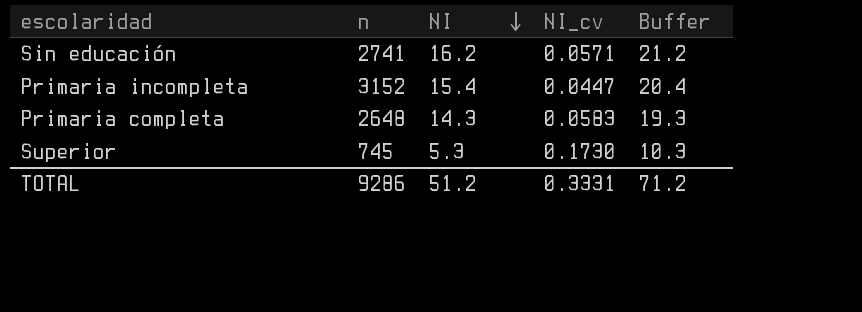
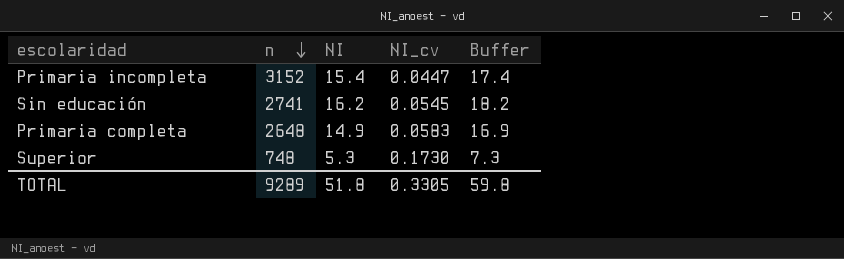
row order: NI descending -> n descending
column Buffer | formula: [NI] + 5 -> [NI] + 2
Sin educación | NI_cv: 0.0571 -> 0.0545
Primaria completa | NI: 14.3 -> 14.9
Superior | n: 745 -> 748
TOTAL | n: 9286 -> 9289
TOTAL | NI: 51.2 -> 51.8
TOTAL | NI_cv: 0.3331 -> 0.3305
TOTAL | Buffer: 71.2 -> 59.8

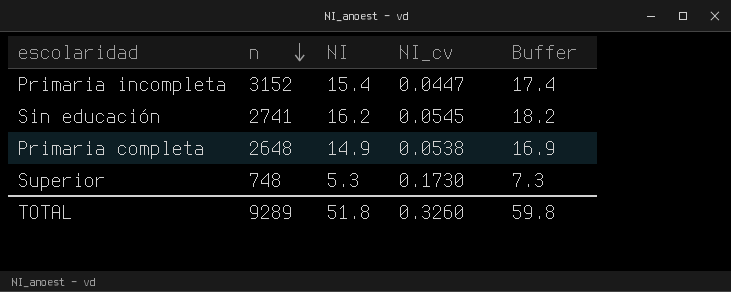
Primaria completa | NI_cv: 0.0583 -> 0.0538
TOTAL | NI_cv: 0.3305 -> 0.3260

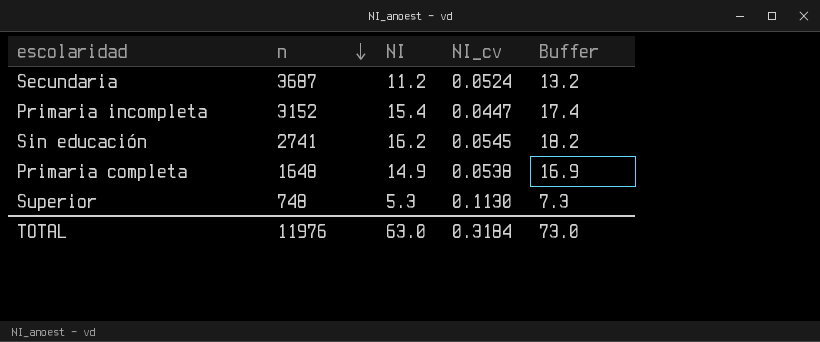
row Secundaria: none -> 3687 | 11.2 | 0.0524 | 13.2
Primaria completa | n: 2648 -> 1648
Superior | NI_cv: 0.1730 -> 0.1130
TOTAL | n: 9289 -> 11976
TOTAL | NI: 51.8 -> 63.0
TOTAL | NI_cv: 0.3260 -> 0.3184
TOTAL | Buffer: 59.8 -> 73.0

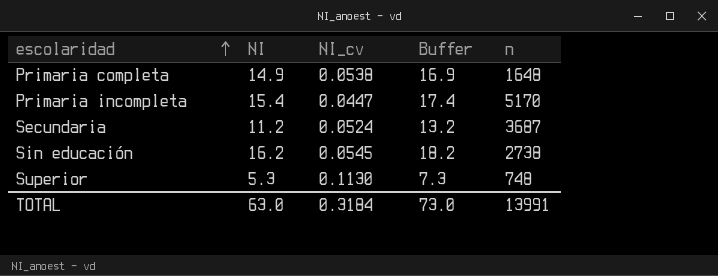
row order: n descending -> escolaridad ascending
column n | position: 2 -> 5
Primaria incompleta | n: 3152 -> 5170
Sin educación | n: 2741 -> 2738
TOTAL | n: 11976 -> 13991

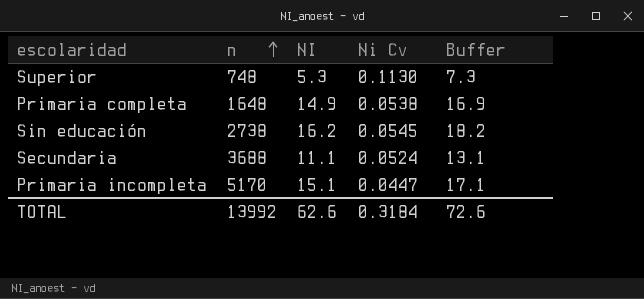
row order: escolaridad ascending -> n ascending
column n | position: 5 -> 2
column name: NI_cv -> Ni Cv
Secundaria | n: 3687 -> 3688
Secundaria | NI: 11.2 -> 11.1
Secundaria | Buffer: 13.2 -> 13.1
Primaria incompleta | NI: 15.4 -> 15.1
Primaria incompleta | Buffer: 17.4 -> 17.1
TOTAL | n: 13991 -> 13992
TOTAL | NI: 63.0 -> 62.6
TOTAL | Buffer: 73.0 -> 72.6

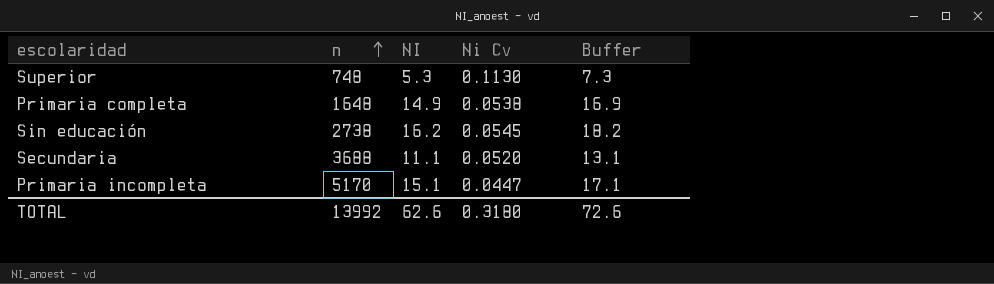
Secundaria | Ni Cv: 0.0524 -> 0.0520
TOTAL | Ni Cv: 0.3184 -> 0.3180

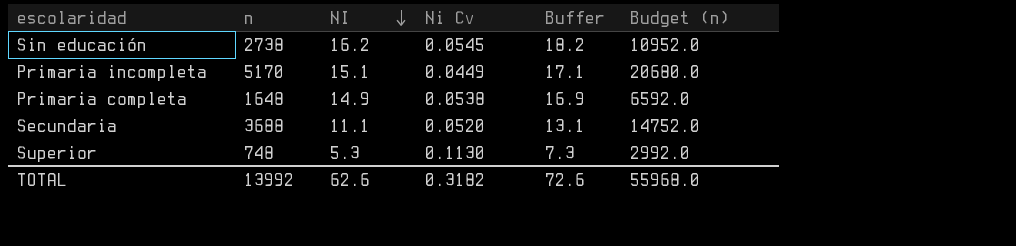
row order: n ascending -> NI descending
column Budget (n) | formula: none -> [n] * 4
Primaria incompleta | Ni Cv: 0.0447 -> 0.0449
TOTAL | Ni Cv: 0.3180 -> 0.3182

